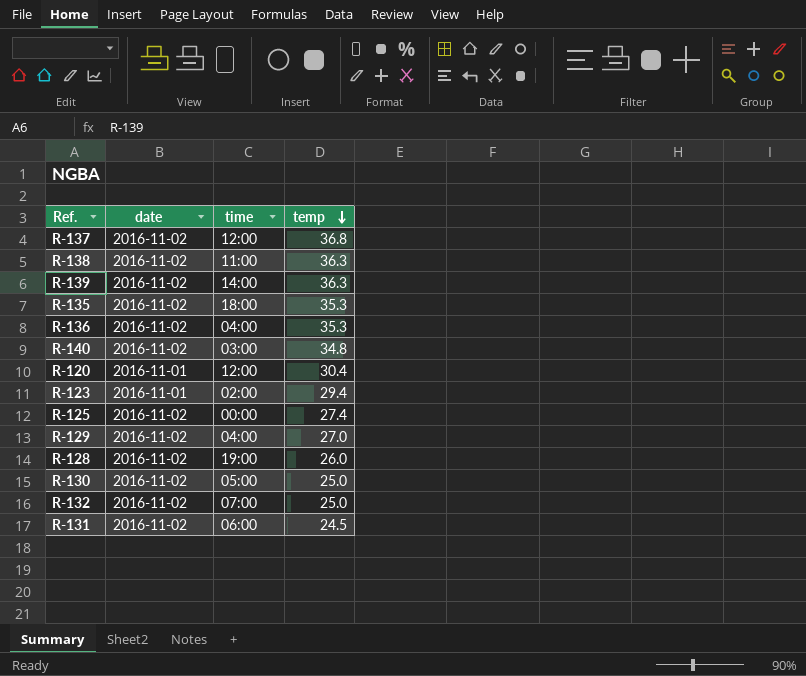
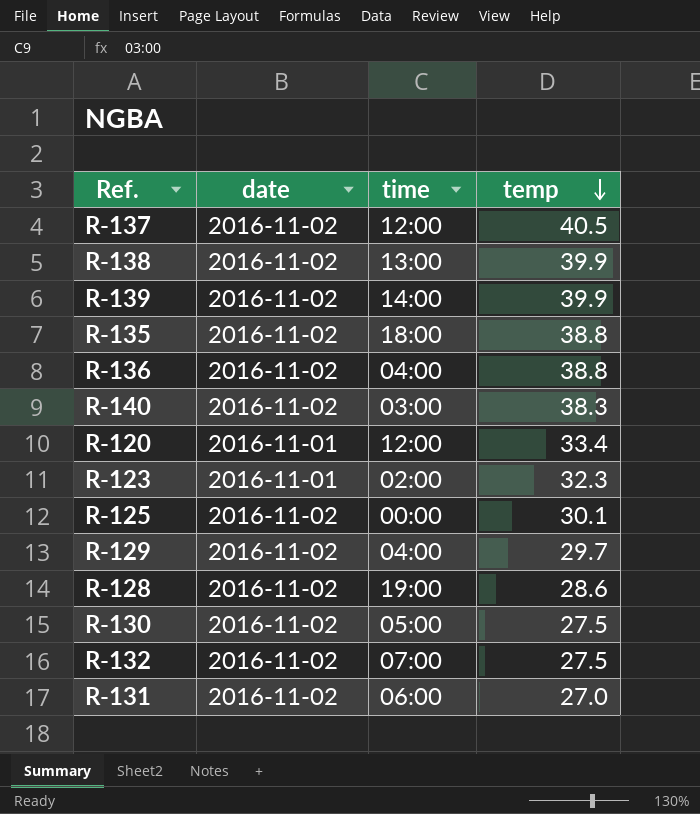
R-137 | temp: 36.8 -> 40.5
R-138 | time: 11:00 -> 13:00
R-138 | temp: 36.3 -> 39.9
R-139 | temp: 36.3 -> 39.9
R-135 | temp: 35.3 -> 38.8
R-136 | temp: 35.3 -> 38.8
R-140 | temp: 34.8 -> 38.3
R-120 | temp: 30.4 -> 33.4
R-123 | temp: 29.4 -> 32.3
R-125 | temp: 27.4 -> 30.1
R-129 | temp: 27.0 -> 29.7
R-128 | temp: 26.0 -> 28.6
R-130 | temp: 25.0 -> 27.5
R-132 | temp: 25.0 -> 27.5
R-131 | temp: 24.5 -> 27.0

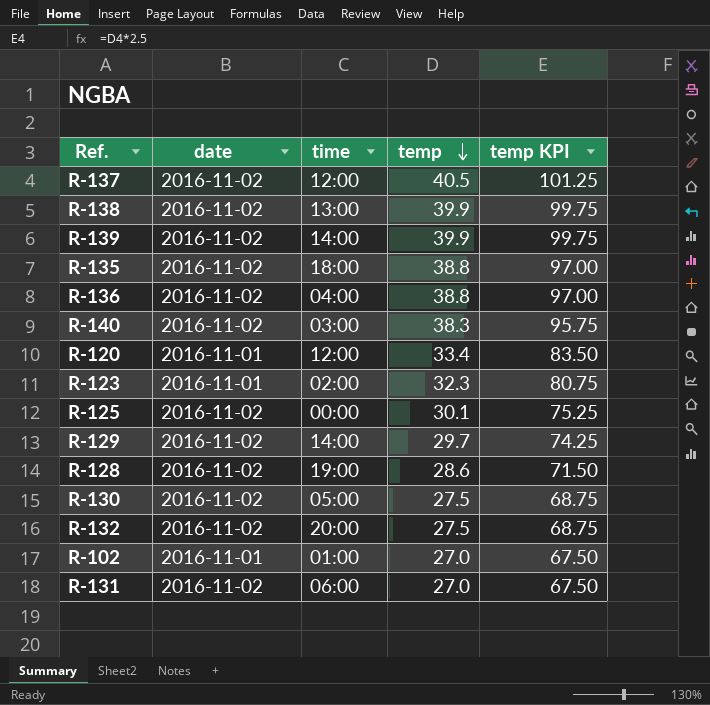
column temp KPI | formula: none -> [temp] * 2.5
R-129 | time: 04:00 -> 14:00
R-132 | time: 07:00 -> 20:00
row R-102: none -> 2016-11-01 | 01:00 | 27.0 | 67.50

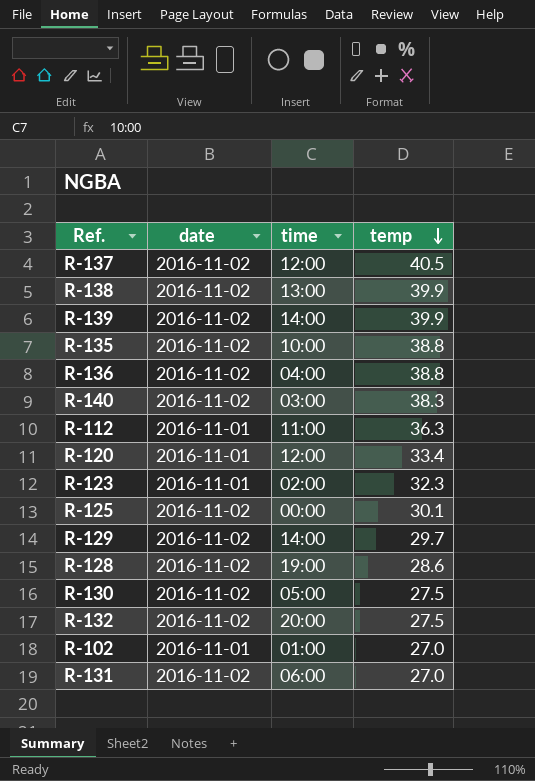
column temp KPI | formula: [temp] * 2.5 -> none
R-135 | time: 18:00 -> 10:00
row R-112: none -> 2016-11-01 | 11:00 | 36.3

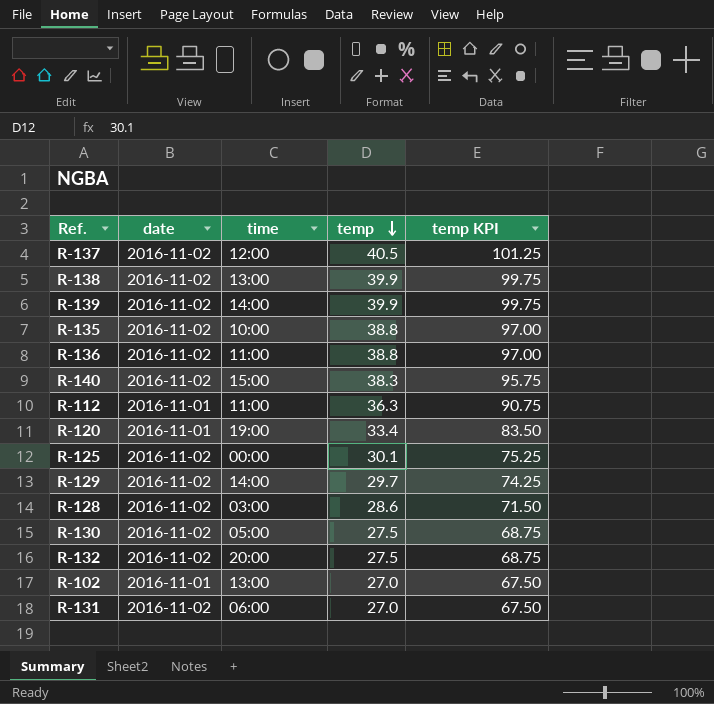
column temp KPI | formula: none -> [temp] * 2.5
row R-123: 2016-11-01 | 02:00 | 32.3 -> none
R-136 | time: 04:00 -> 11:00
R-140 | time: 03:00 -> 15:00
R-120 | time: 12:00 -> 19:00
R-128 | time: 19:00 -> 03:00
R-102 | time: 01:00 -> 13:00

